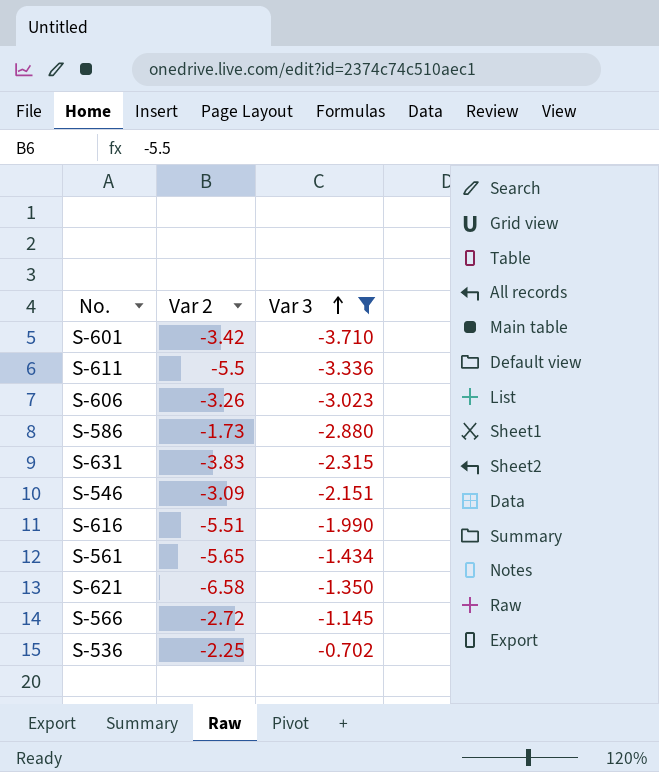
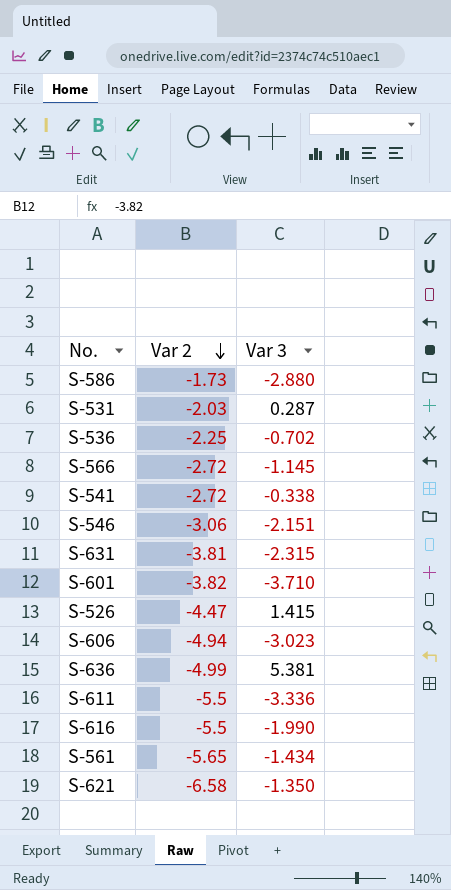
filter: Var 3 <= -0.702 -> none
row order: Var 3 ascending -> Var 2 descending
S-546 | Var 2: -3.09 -> -3.06
S-631 | Var 2: -3.83 -> -3.81
S-601 | Var 2: -3.42 -> -3.82
S-606 | Var 2: -3.26 -> -4.94
S-616 | Var 2: -5.51 -> -5.5

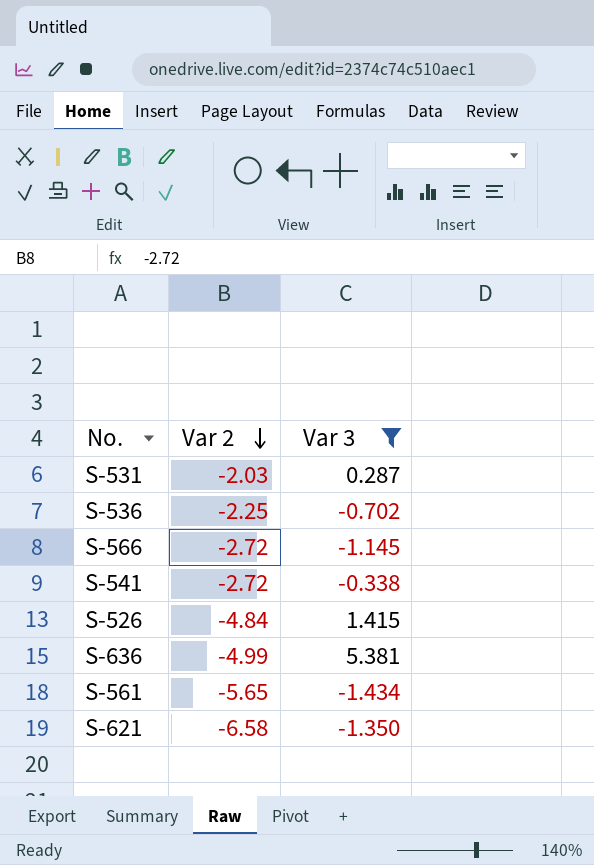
filter: none -> Var 3 >= -1.434
S-526 | Var 2: -4.47 -> -4.84

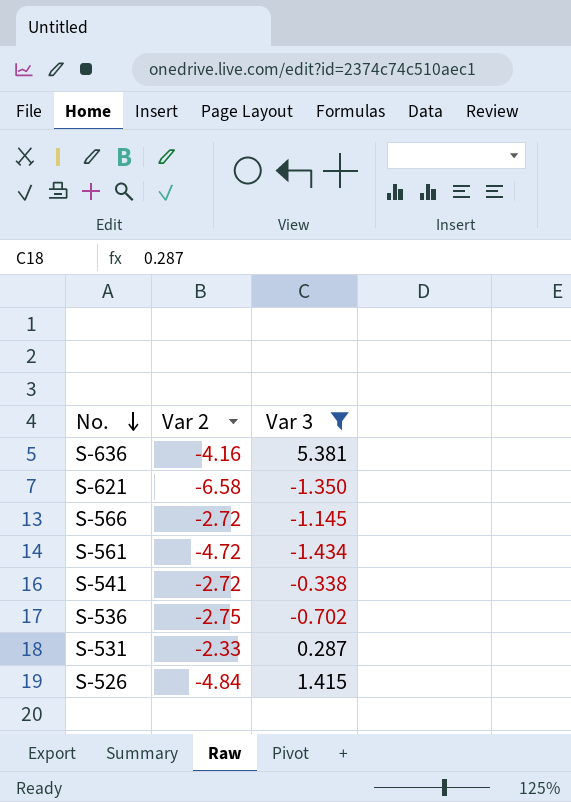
row order: Var 2 descending -> No. descending
S-636 | Var 2: -4.99 -> -4.16
S-561 | Var 2: -5.65 -> -4.72
S-536 | Var 2: -2.25 -> -2.75
S-531 | Var 2: -2.03 -> -2.33

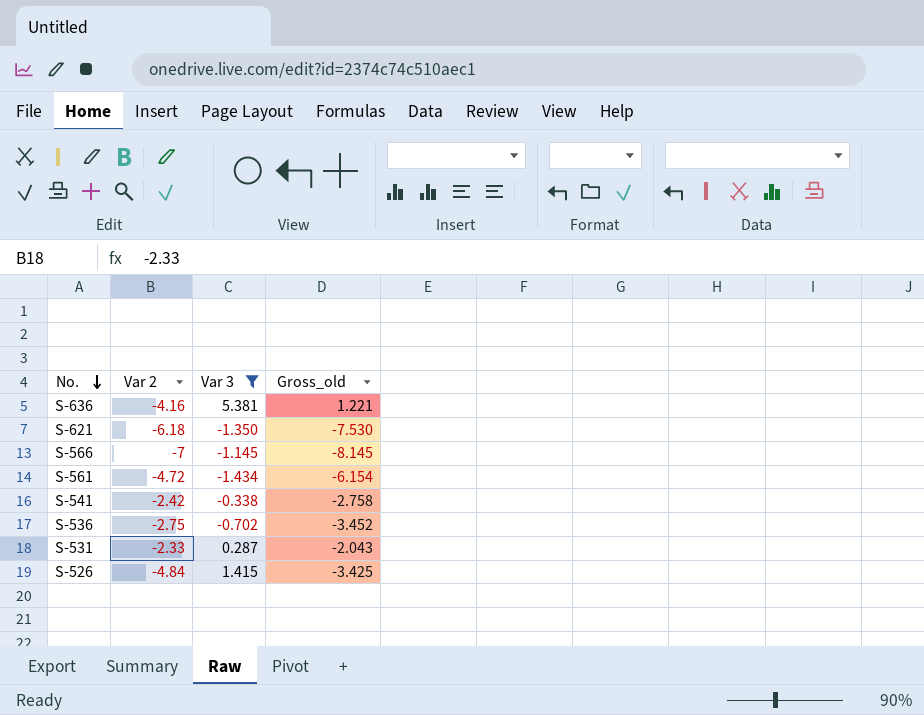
column Gross_old | formula: none -> [Var 2] + [Var 3]
S-621 | Var 2: -6.58 -> -6.18
S-566 | Var 2: -2.72 -> -7
S-541 | Var 2: -2.72 -> -2.42

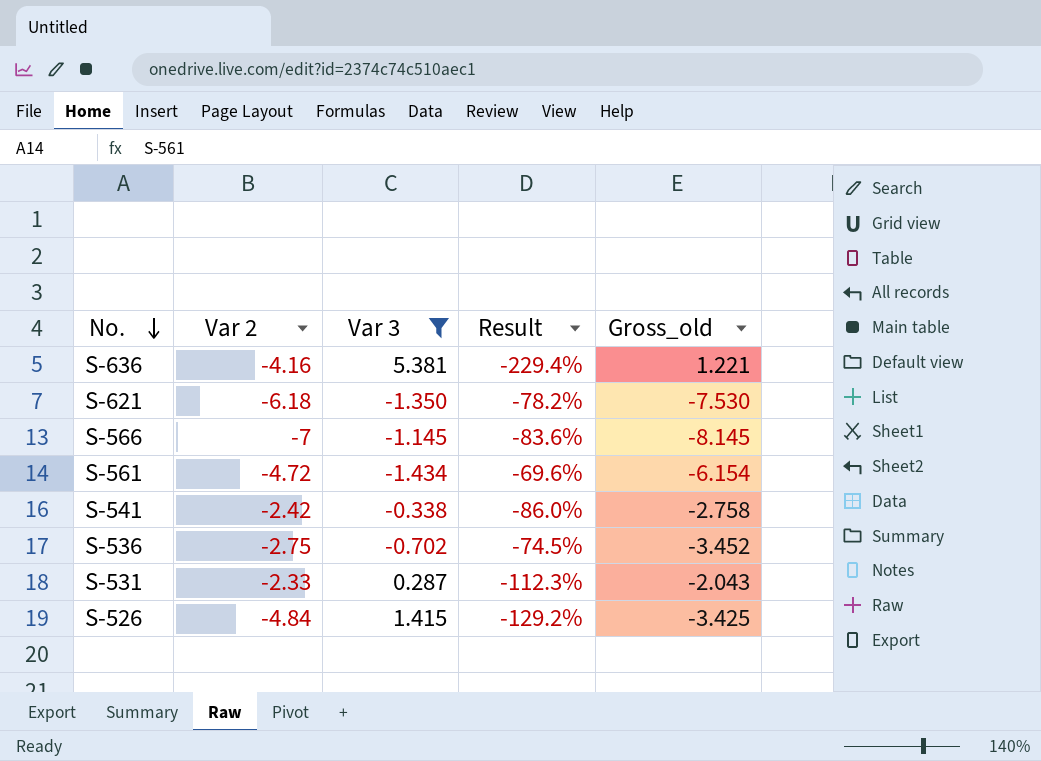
column Result | formula: none -> ([Var 3] - [Var 2]) / [Var 2]

